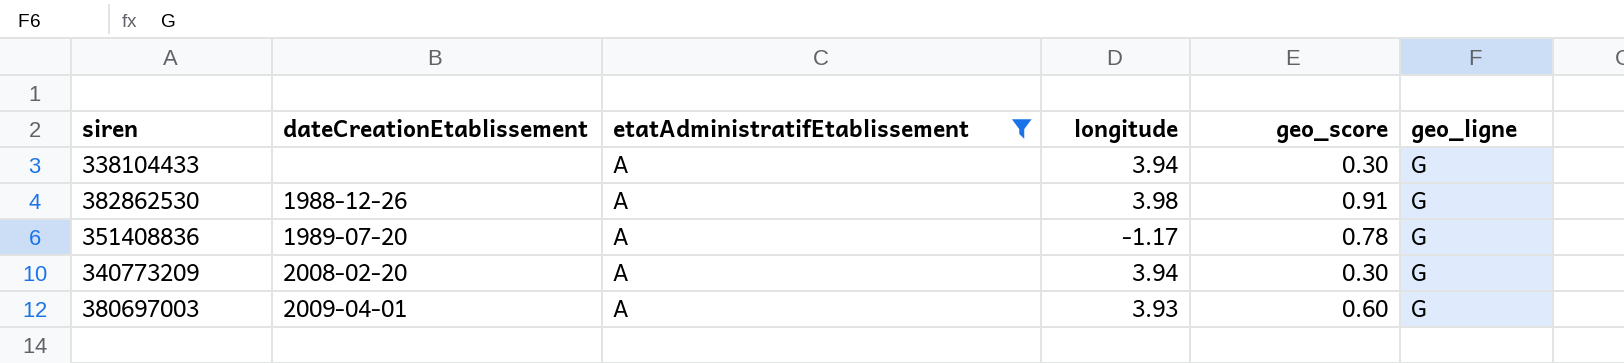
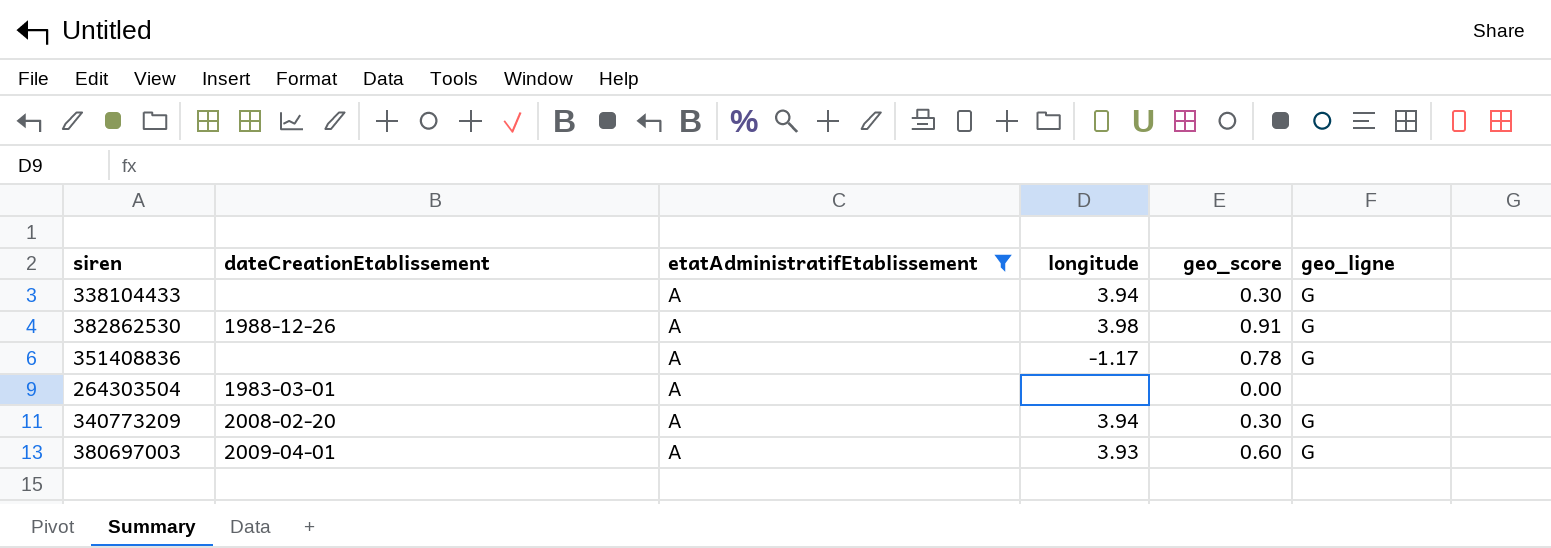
351408836 | dateCreationEtablissement: 1989-07-20 -> none
row 264303504: none -> 1983-03-01 | A | none | 0.00 | none

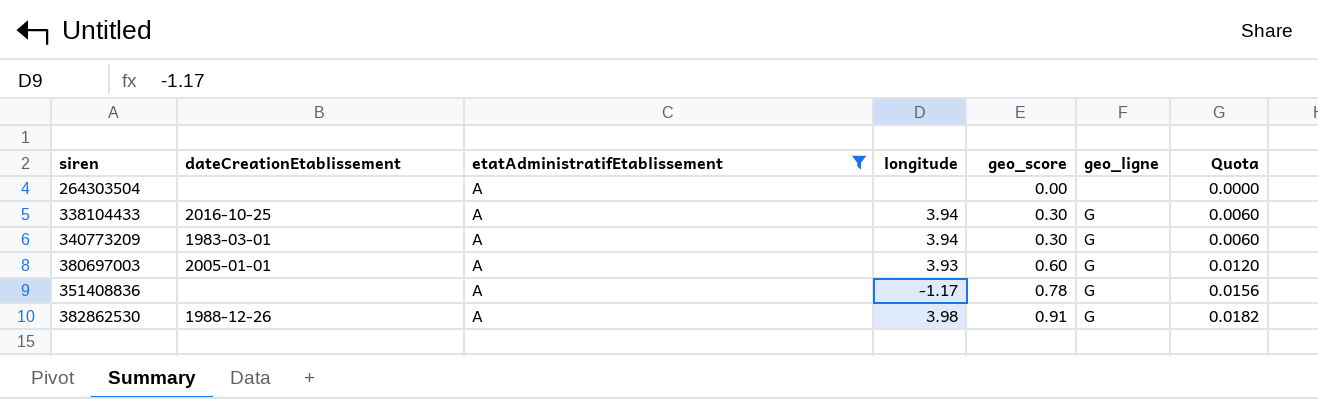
row order: none -> geo_score ascending
column Quota | formula: none -> [geo_score] * 0.02
264303504 | dateCreationEtablissement: 1983-03-01 -> none
338104433 | dateCreationEtablissement: none -> 2016-10-25
340773209 | dateCreationEtablissement: 2008-02-20 -> 1983-03-01
380697003 | dateCreationEtablissement: 2009-04-01 -> 2005-01-01

